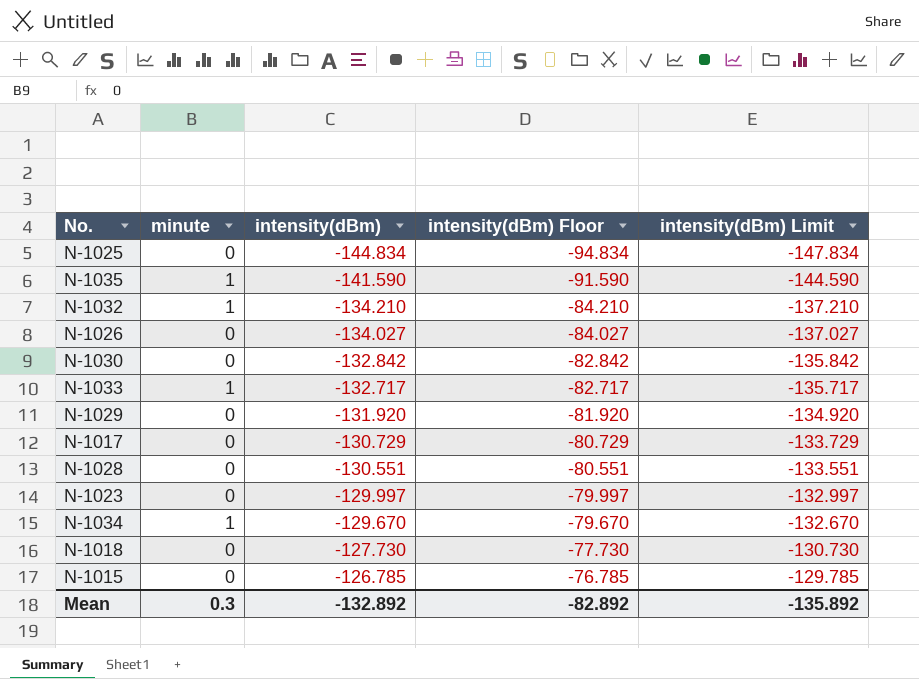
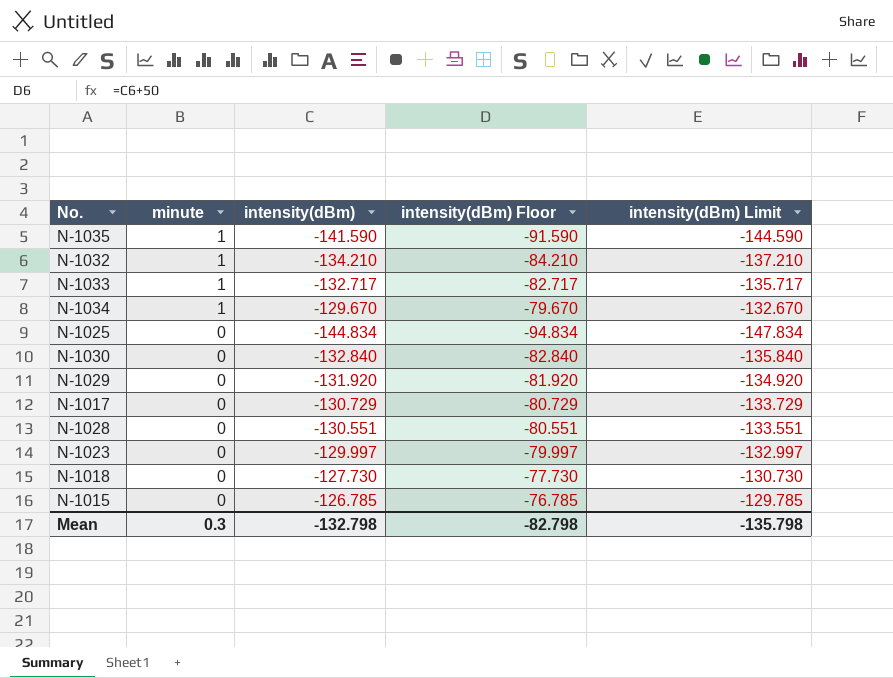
row order: intensity(dBm) ascending -> minute descending
row N-1026: 0 | -134.027 | -84.027 | -137.027 -> none
N-1030 | intensity(dBm): -132.842 -> -132.840
N-1030 | intensity(dBm) Floor: -82.842 -> -82.840
N-1030 | intensity(dBm) Limit: -135.842 -> -135.840
Mean | intensity(dBm): -132.892 -> -132.798
Mean | intensity(dBm) Floor: -82.892 -> -82.798
Mean | intensity(dBm) Limit: -135.892 -> -135.798

